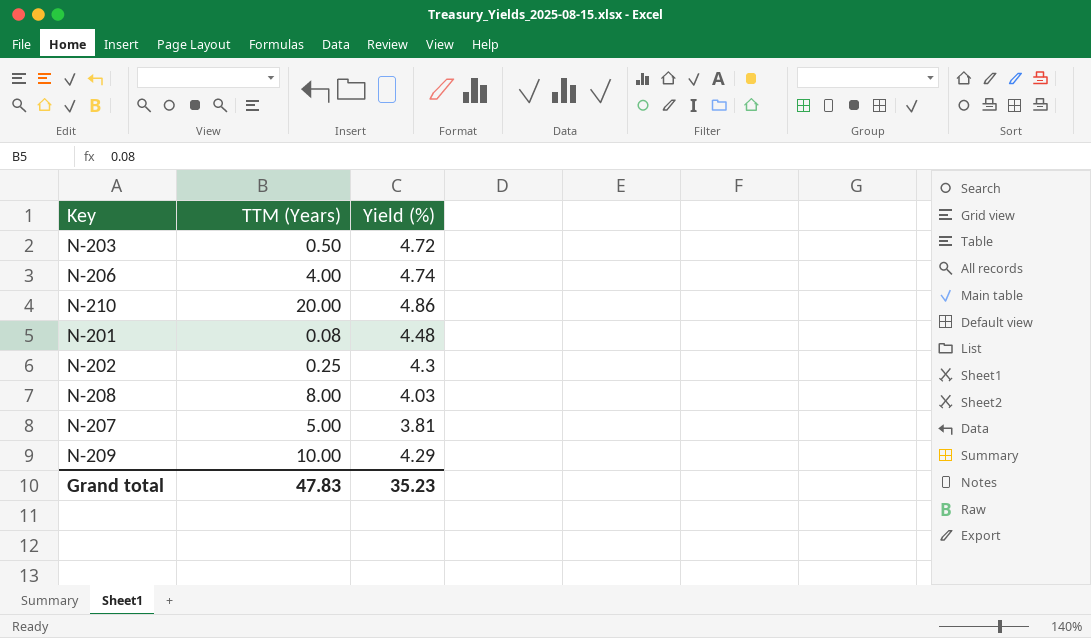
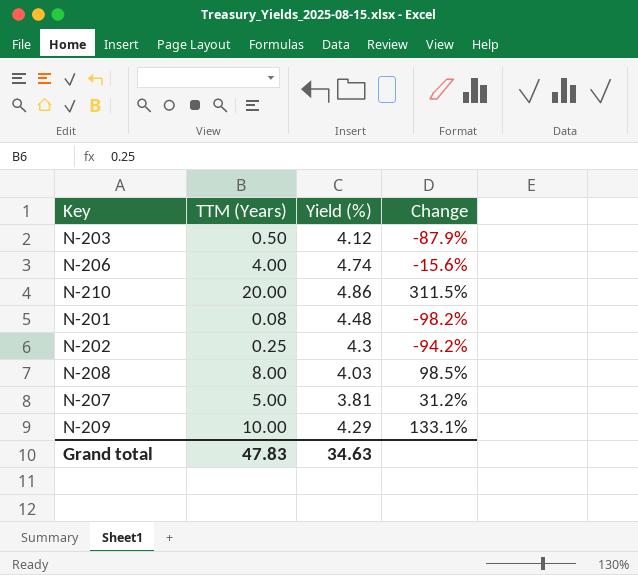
column Change | formula: none -> ([TTM (Years)] - [Yield (%)]) / [Yield (%)]
N-203 | Yield (%): 4.72 -> 4.12
Grand total | Yield (%): 35.23 -> 34.63

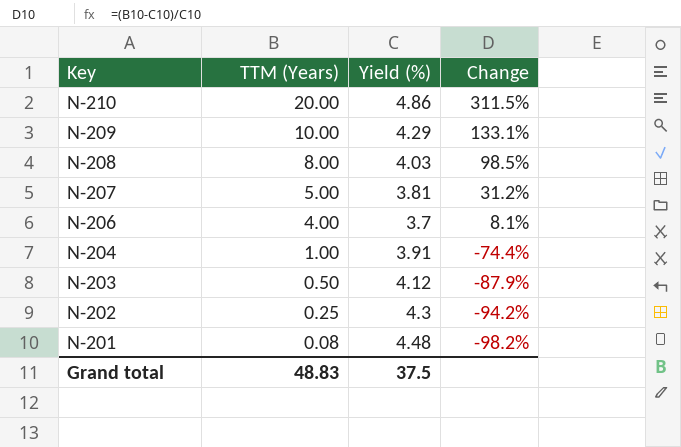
row order: none -> Key descending
N-206 | Yield (%): 4.74 -> 3.7
N-206 | Change: -15.6% -> 8.1%
row N-204: none -> 1.00 | 3.91 | -74.4%
Grand total | TTM (Years): 47.83 -> 48.83
Grand total | Yield (%): 34.63 -> 37.5

